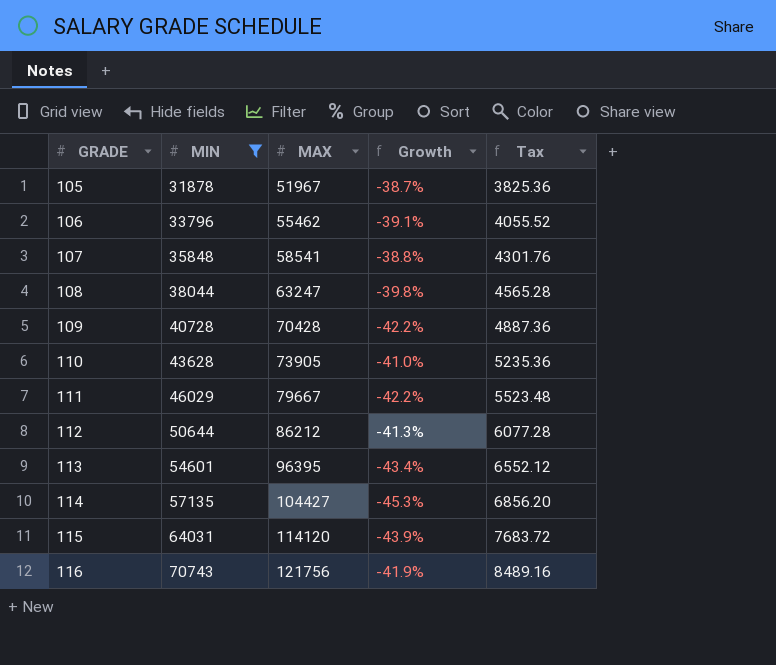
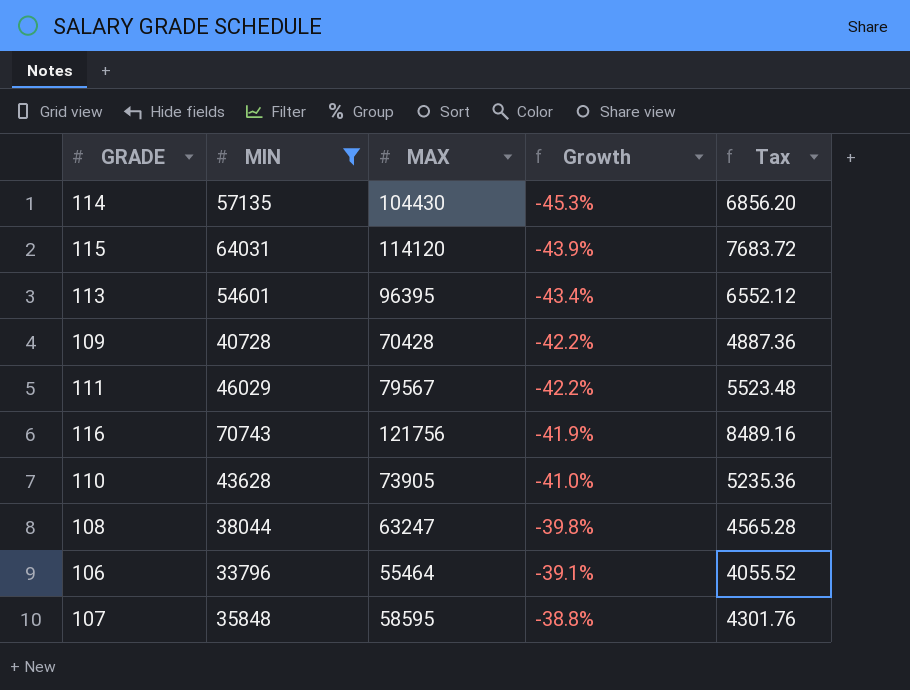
row order: GRADE ascending -> Growth ascending
row 105: 31878 | 51967 | -38.7% | 3825.36 -> none
row 112: 50644 | 86212 | -41.3% | 6077.28 -> none
114 | MAX: 104427 -> 104430
111 | MAX: 79667 -> 79567
106 | MAX: 55462 -> 55464
107 | MAX: 58541 -> 58595

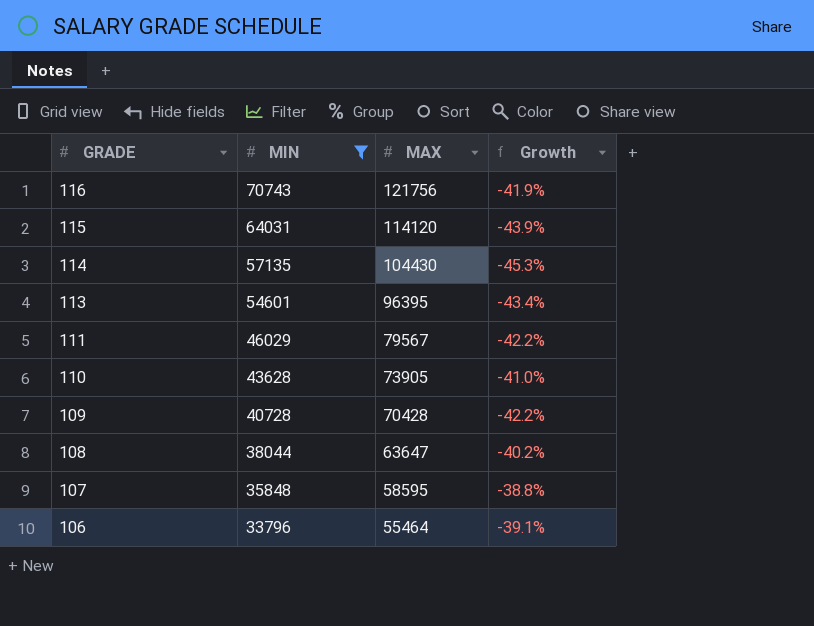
row order: Growth ascending -> GRADE descending
column Tax | formula: [MIN] * 0.12 -> none
108 | MAX: 63247 -> 63647
108 | Growth: -39.8% -> -40.2%

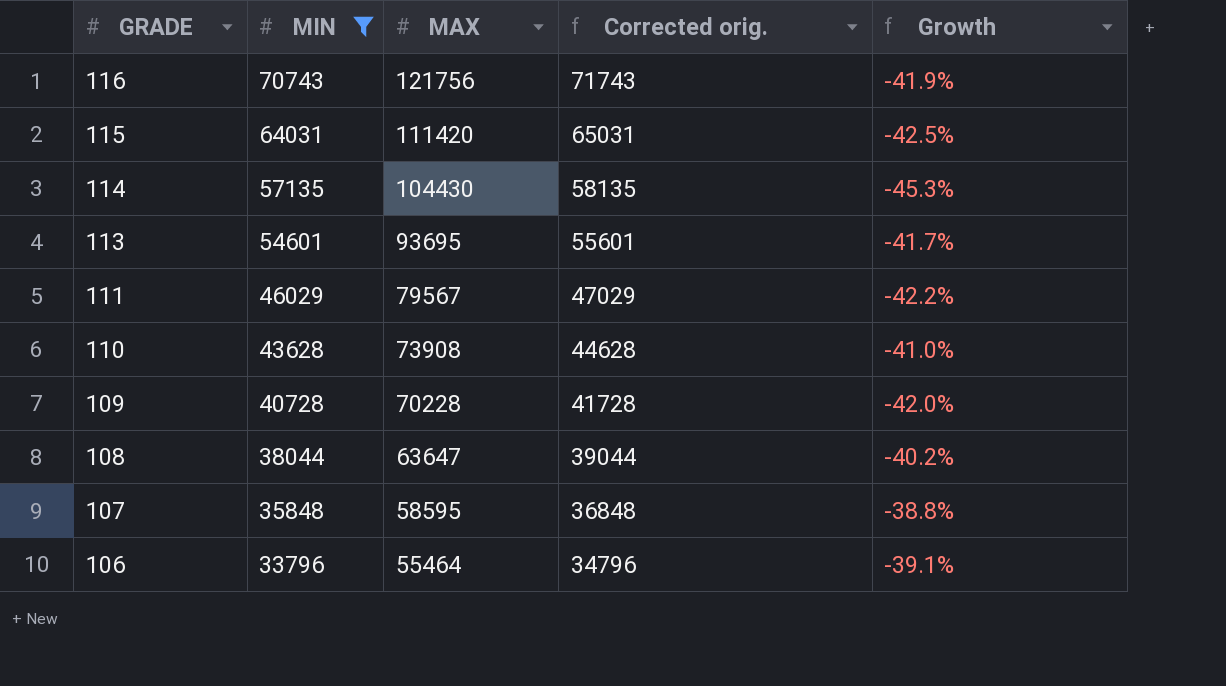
column Corrected orig. | formula: none -> [MIN] + 1000
115 | MAX: 114120 -> 111420
115 | Growth: -43.9% -> -42.5%
113 | MAX: 96395 -> 93695
113 | Growth: -43.4% -> -41.7%
110 | MAX: 73905 -> 73908
109 | MAX: 70428 -> 70228
109 | Growth: -42.2% -> -42.0%

